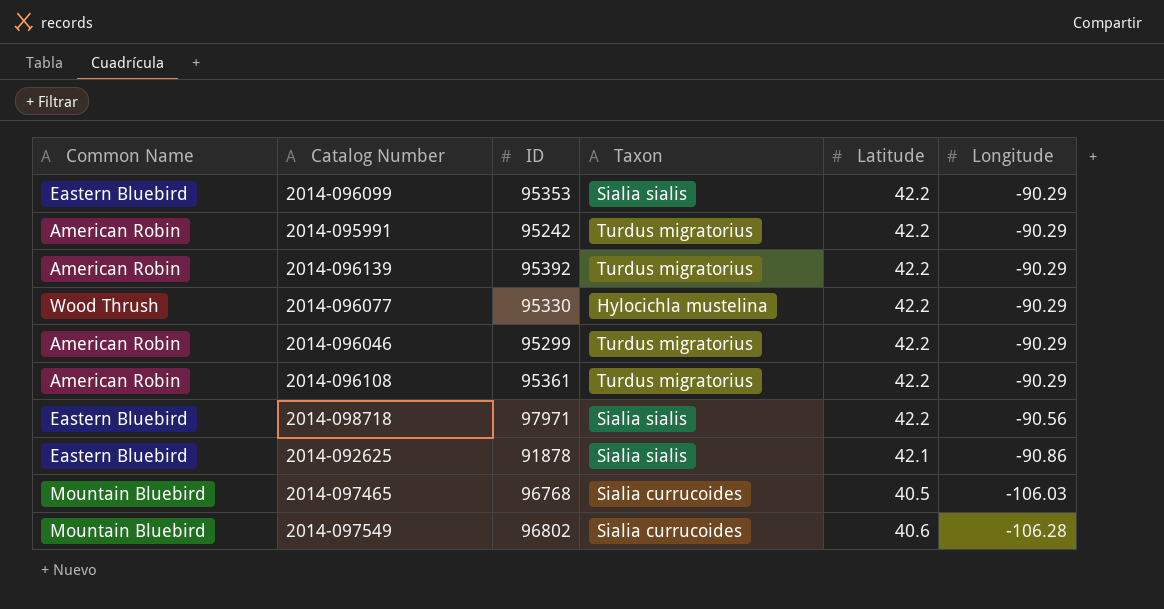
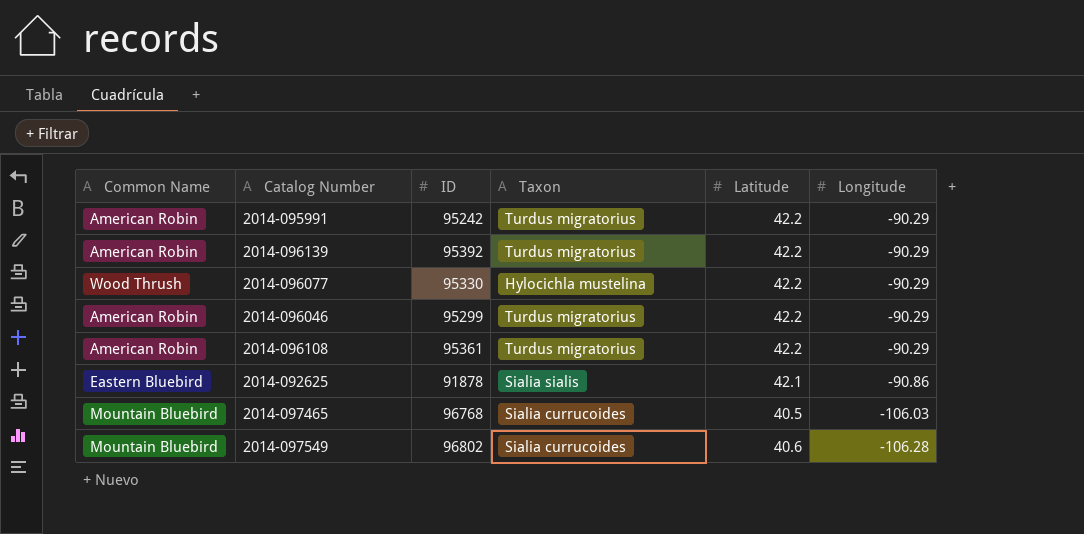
row 2014-096099: Eastern Bluebird | 95353 | Sialia sialis | 42.2 | -90.29 -> none
row 2014-098718: Eastern Bluebird | 97971 | Sialia sialis | 42.2 | -90.56 -> none

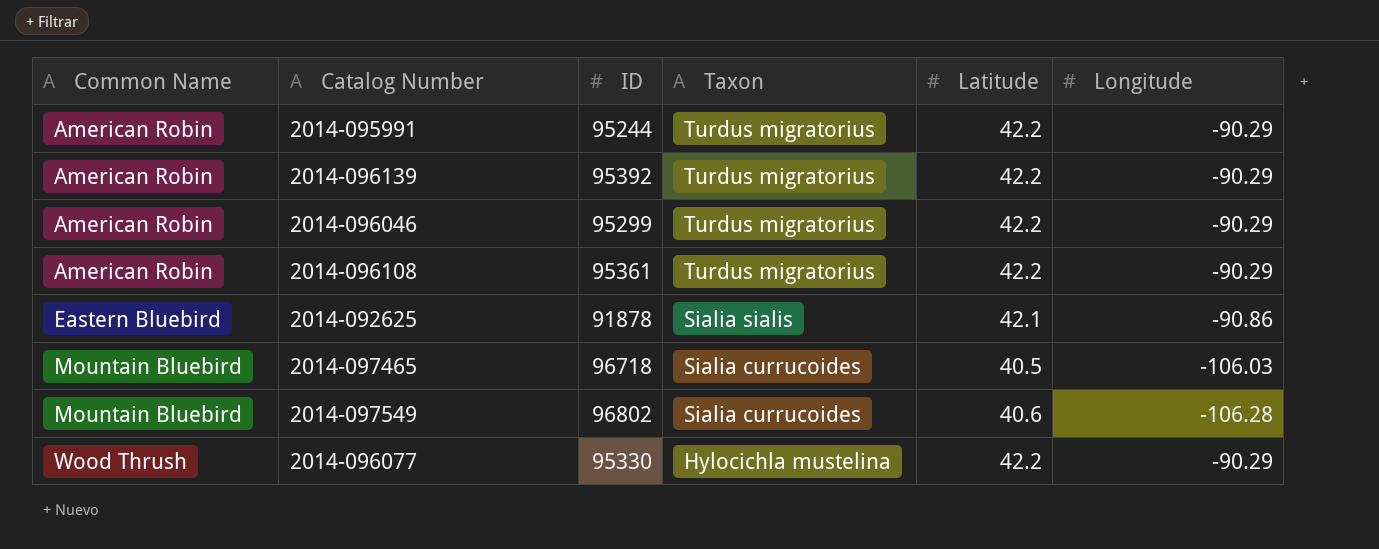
row order: Longitude descending -> Common Name ascending
2014-095991 | ID: 95242 -> 95244
2014-097465 | ID: 96768 -> 96718

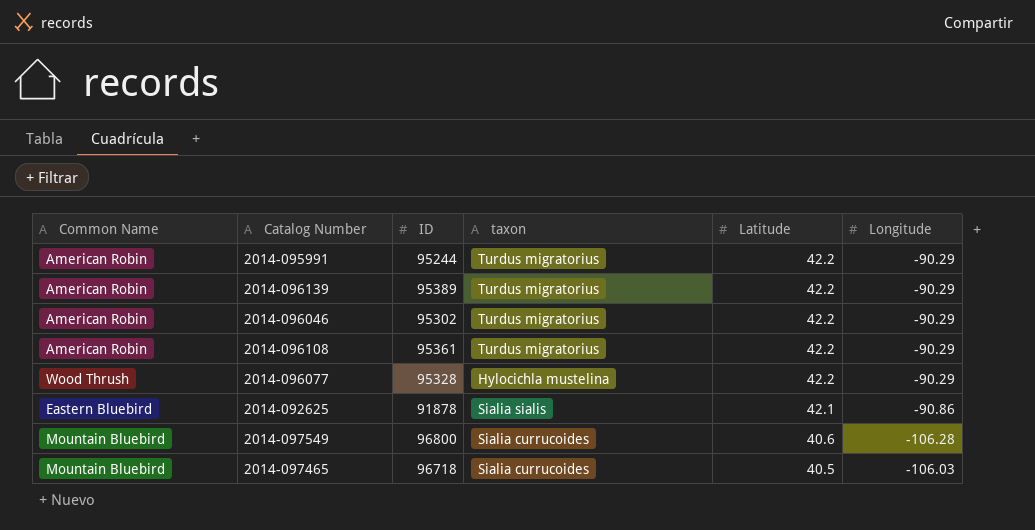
row order: Common Name ascending -> Latitude descending
column name: Taxon -> taxon
2014-096139 | ID: 95392 -> 95389
2014-096046 | ID: 95299 -> 95302
2014-096077 | ID: 95330 -> 95328
2014-097549 | ID: 96802 -> 96800

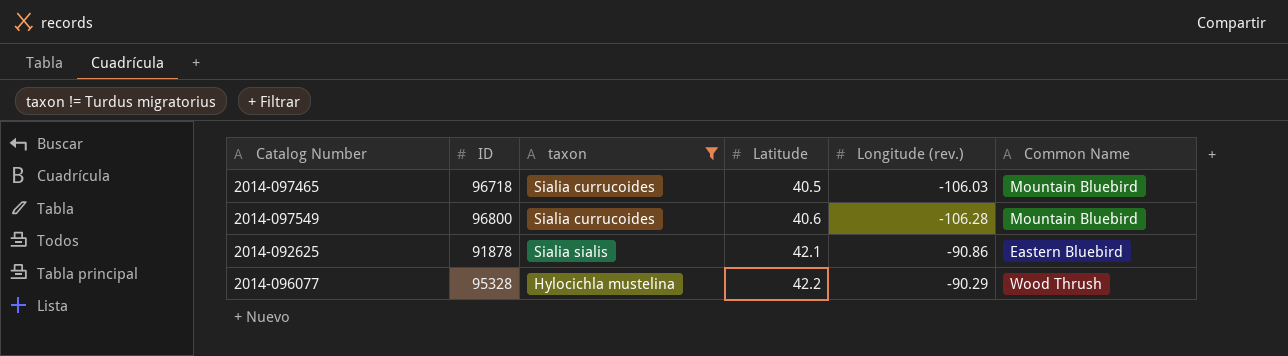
filter: none -> taxon != Turdus migratorius
row order: Latitude descending -> Latitude ascending
column name: Longitude -> Longitude (rev.)
column Common Name | position: 1 -> 6

